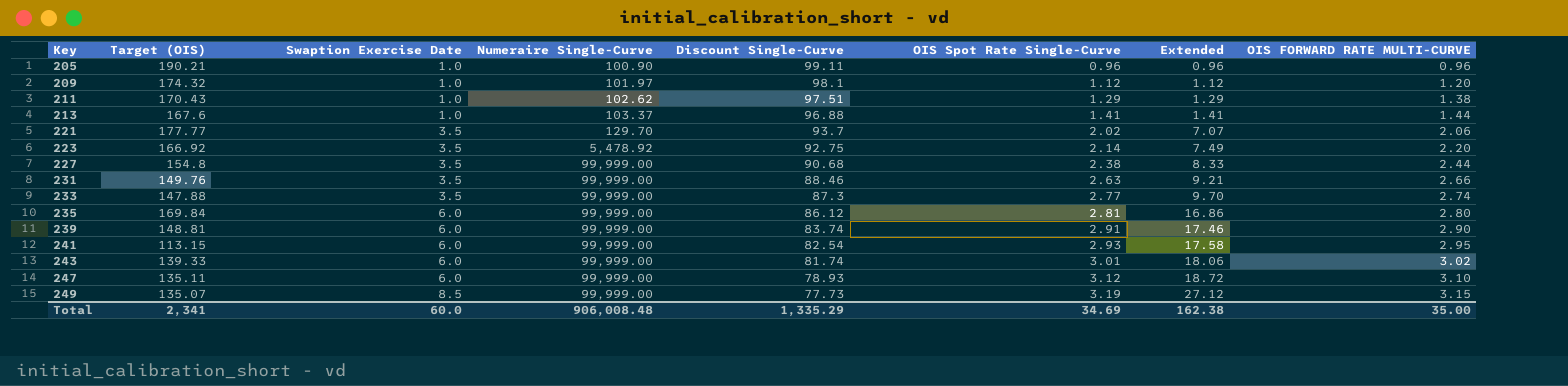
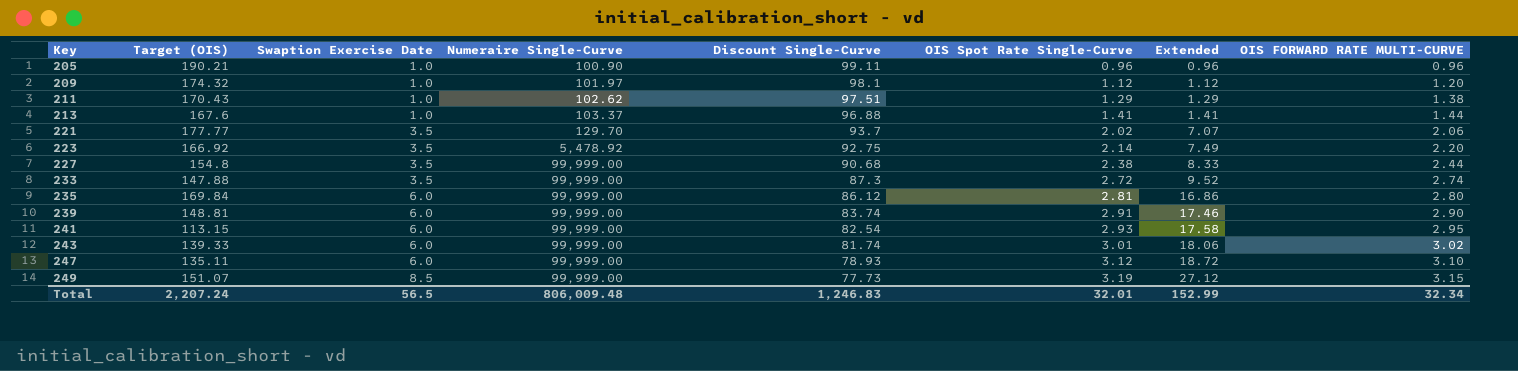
row 231: 149.76 | 3.5 | 99,999.00 | 88.46 | 2.63 | 9.21 | 2.66 -> none
233 | OIS Spot Rate Single-Curve: 2.77 -> 2.72
233 | Extended: 9.70 -> 9.52
249 | Target (OIS): 135.07 -> 151.07
Total | Target (OIS): 2,341 -> 2,207.24
Total | Swaption Exercise Date: 60.0 -> 56.5
Total | Numeraire Single-Curve: 906,008.48 -> 806,009.48
Total | Discount Single-Curve: 1,335.29 -> 1,246.83
Total | OIS Spot Rate Single-Curve: 34.69 -> 32.01
Total | Extended: 162.38 -> 152.99
Total | OIS FORWARD RATE MULTI-CURVE: 35.00 -> 32.34

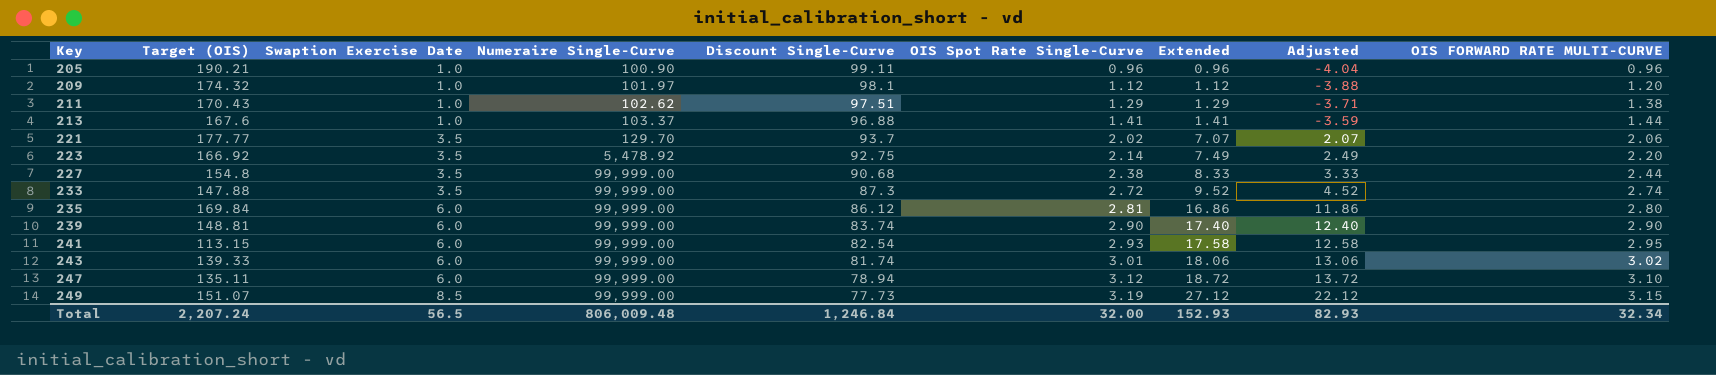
column Adjusted | formula: none -> [Extended] - 5
239 | OIS Spot Rate Single-Curve: 2.91 -> 2.90
239 | Extended: 17.46 -> 17.40
247 | Discount Single-Curve: 78.93 -> 78.94
Total | Discount Single-Curve: 1,246.83 -> 1,246.84
Total | OIS Spot Rate Single-Curve: 32.01 -> 32.00
Total | Extended: 152.99 -> 152.93

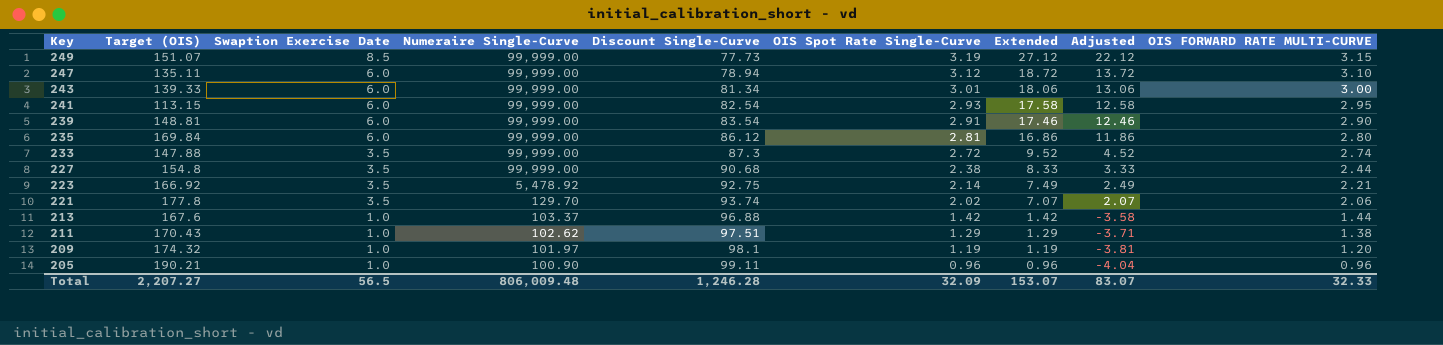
row order: Key ascending -> Key descending
243 | Discount Single-Curve: 81.74 -> 81.34
243 | OIS FORWARD RATE MULTI-CURVE: 3.02 -> 3.00
239 | Discount Single-Curve: 83.74 -> 83.54
239 | OIS Spot Rate Single-Curve: 2.90 -> 2.91
239 | Extended: 17.40 -> 17.46
239 | Adjusted: 12.40 -> 12.46
223 | OIS FORWARD RATE MULTI-CURVE: 2.20 -> 2.21
221 | Target (OIS): 177.77 -> 177.8
221 | Discount Single-Curve: 93.7 -> 93.74
213 | OIS Spot Rate Single-Curve: 1.41 -> 1.42
213 | Extended: 1.41 -> 1.42
213 | Adjusted: -3.59 -> -3.58
209 | OIS Spot Rate Single-Curve: 1.12 -> 1.19
209 | Extended: 1.12 -> 1.19
209 | Adjusted: -3.88 -> -3.81
Total | Target (OIS): 2,207.24 -> 2,207.27
Total | Discount Single-Curve: 1,246.84 -> 1,246.28
Total | OIS Spot Rate Single-Curve: 32.00 -> 32.09
Total | Extended: 152.93 -> 153.07
Total | Adjusted: 82.93 -> 83.07
Total | OIS FORWARD RATE MULTI-CURVE: 32.34 -> 32.33

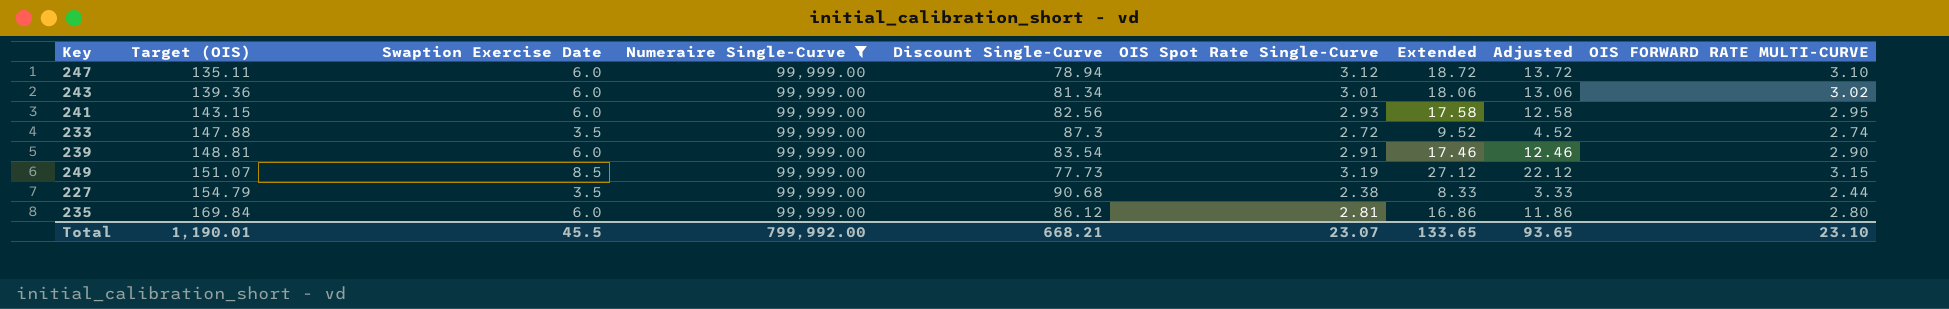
filter: none -> Numeraire Single-Curve = 99,999.00
row order: Key descending -> Target (OIS) ascending
243 | Target (OIS): 139.33 -> 139.36
243 | OIS FORWARD RATE MULTI-CURVE: 3.00 -> 3.02
241 | Target (OIS): 113.15 -> 143.15
241 | Discount Single-Curve: 82.54 -> 82.56
227 | Target (OIS): 154.8 -> 154.79
Total | Target (OIS): 2,207.27 -> 1,190.01
Total | Swaption Exercise Date: 56.5 -> 45.5
Total | Numeraire Single-Curve: 806,009.48 -> 799,992.00
Total | Discount Single-Curve: 1,246.28 -> 668.21
Total | OIS Spot Rate Single-Curve: 32.09 -> 23.07
Total | Extended: 153.07 -> 133.65
Total | Adjusted: 83.07 -> 93.65
Total | OIS FORWARD RATE MULTI-CURVE: 32.33 -> 23.10

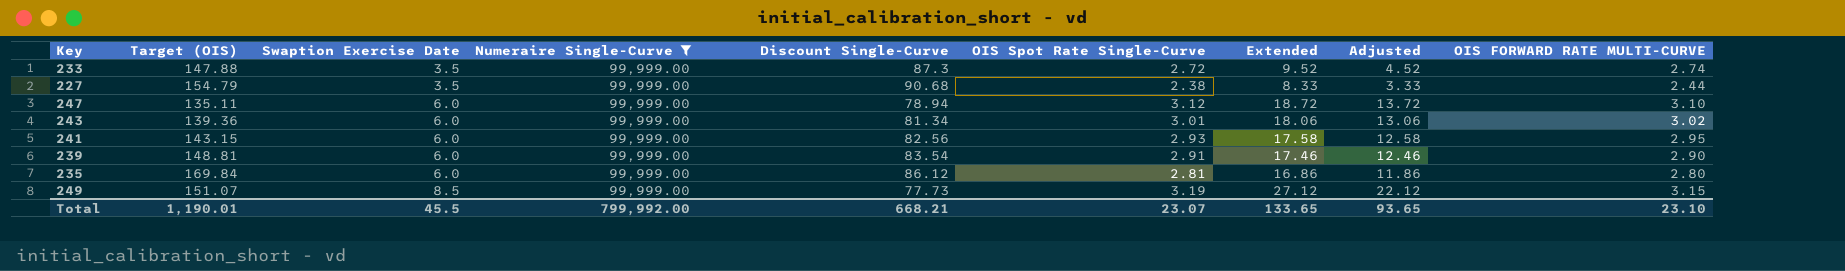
row order: Target (OIS) ascending -> Swaption Exercise Date ascending

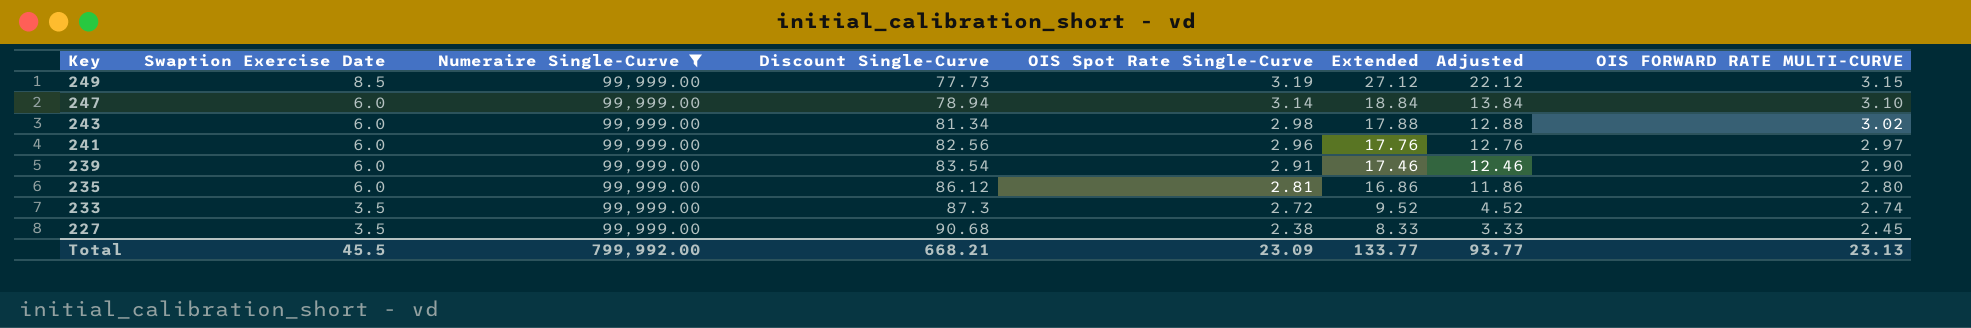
row order: Swaption Exercise Date ascending -> Key descending
column Target (OIS) | position: 2 -> none
247 | OIS Spot Rate Single-Curve: 3.12 -> 3.14
247 | Extended: 18.72 -> 18.84
247 | Adjusted: 13.72 -> 13.84
243 | OIS Spot Rate Single-Curve: 3.01 -> 2.98
243 | Extended: 18.06 -> 17.88
243 | Adjusted: 13.06 -> 12.88
241 | OIS Spot Rate Single-Curve: 2.93 -> 2.96
241 | Extended: 17.58 -> 17.76
241 | Adjusted: 12.58 -> 12.76
241 | OIS FORWARD RATE MULTI-CURVE: 2.95 -> 2.97
227 | OIS FORWARD RATE MULTI-CURVE: 2.44 -> 2.45
Total | OIS Spot Rate Single-Curve: 23.07 -> 23.09
Total | Extended: 133.65 -> 133.77
Total | Adjusted: 93.65 -> 93.77
Total | OIS FORWARD RATE MULTI-CURVE: 23.10 -> 23.13

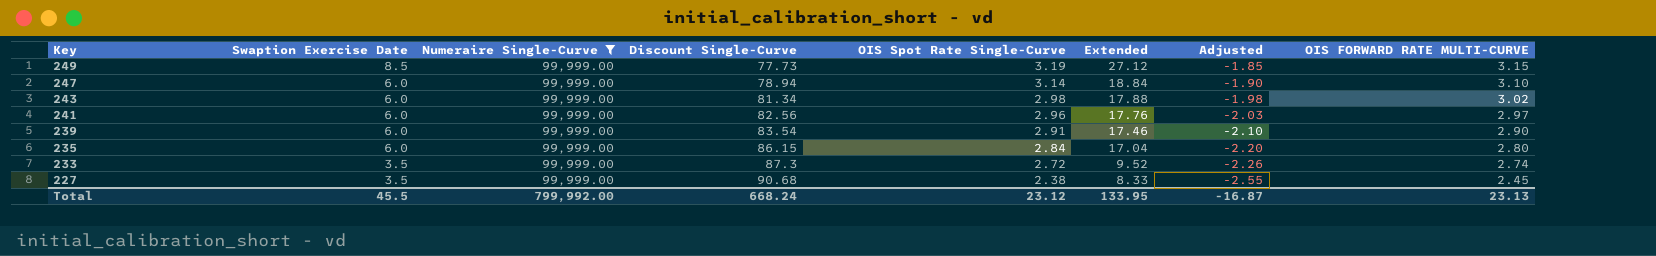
column Adjusted | formula: [Extended] - 5 -> [OIS FORWARD RATE MULTI-CURVE] - 5
235 | Discount Single-Curve: 86.12 -> 86.15
235 | OIS Spot Rate Single-Curve: 2.81 -> 2.84
235 | Extended: 16.86 -> 17.04
Total | Discount Single-Curve: 668.21 -> 668.24
Total | OIS Spot Rate Single-Curve: 23.09 -> 23.12
Total | Extended: 133.77 -> 133.95
Total | Adjusted: 93.77 -> -16.87

